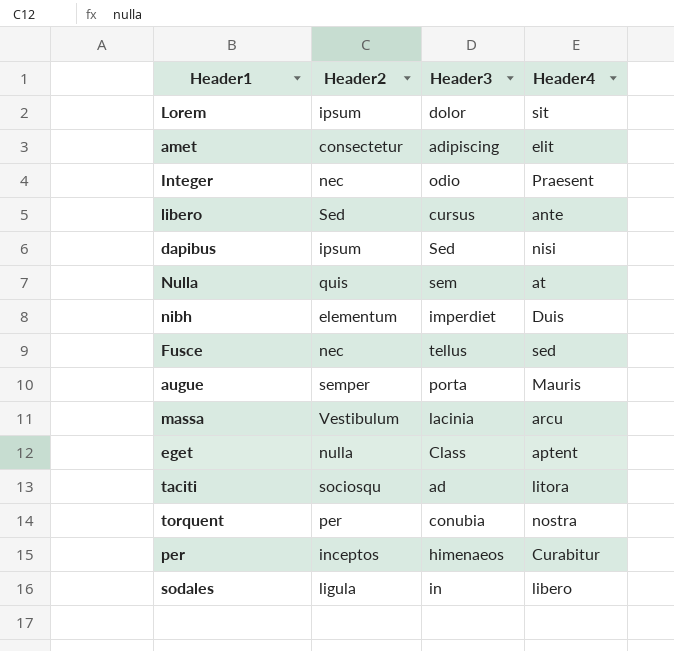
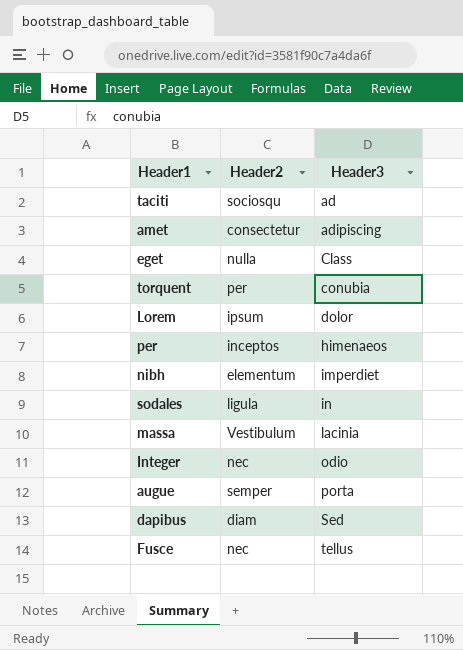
row order: none -> Header3 ascending
column Header4 | position: 4 -> none
row libero: Sed | cursus | ante -> none
row Nulla: quis | sem | at -> none
dapibus | Header2: ipsum -> diam

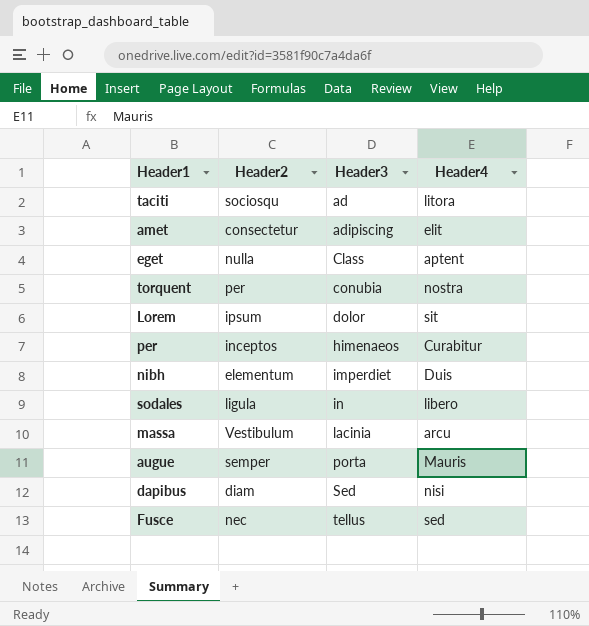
column Header4 | position: none -> 4
row Integer: nec | odio -> none

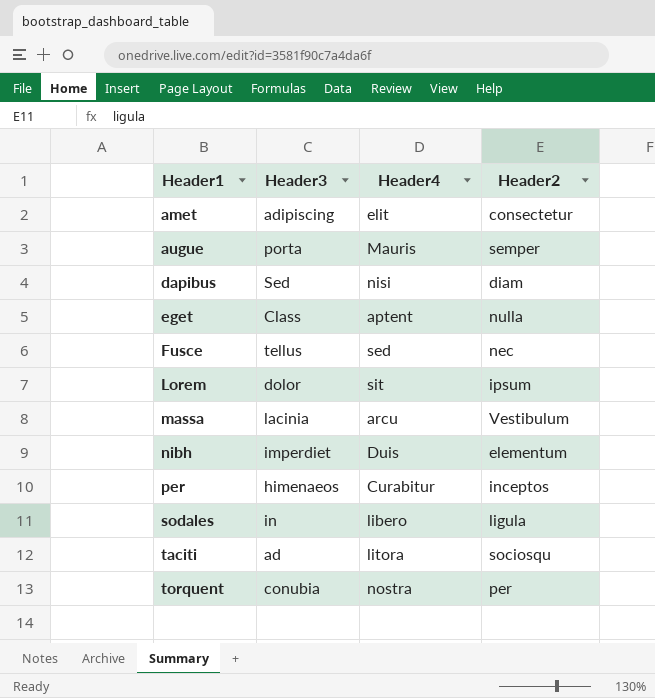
row order: Header3 ascending -> Header1 ascending
column Header2 | position: 2 -> 4

